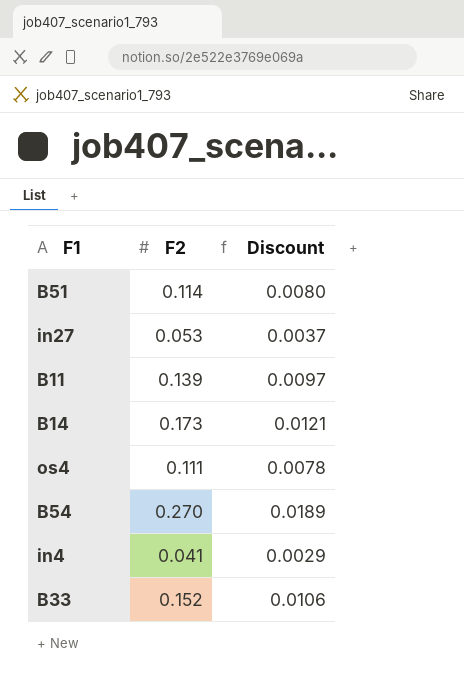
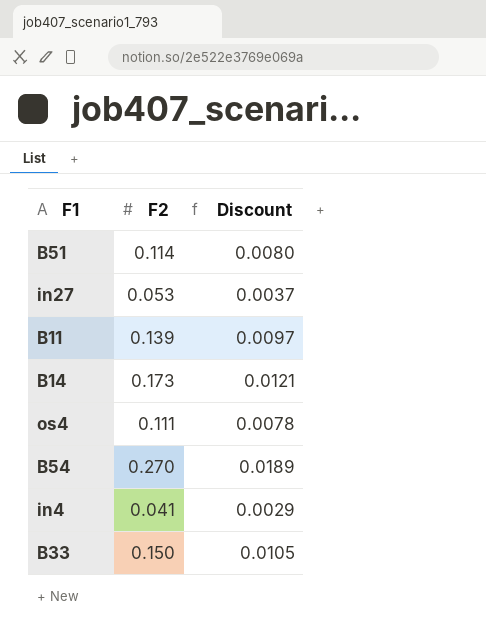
B33 | F2: 0.152 -> 0.150
B33 | Discount: 0.0106 -> 0.0105

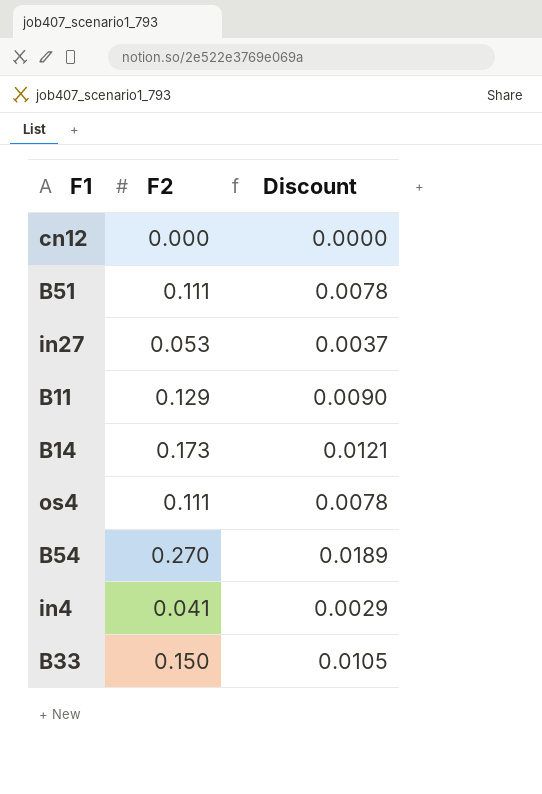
row cn12: none -> 0.000 | 0.0000
B51 | F2: 0.114 -> 0.111
B51 | Discount: 0.0080 -> 0.0078
B11 | F2: 0.139 -> 0.129
B11 | Discount: 0.0097 -> 0.0090

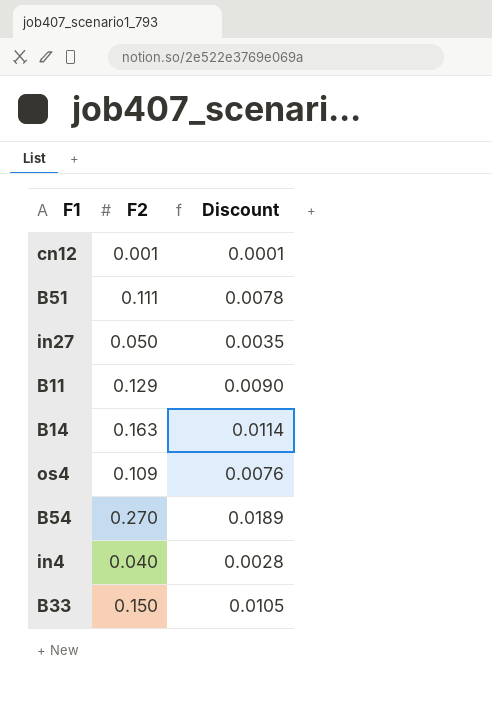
cn12 | F2: 0.000 -> 0.001
cn12 | Discount: 0.0000 -> 0.0001
in27 | F2: 0.053 -> 0.050
in27 | Discount: 0.0037 -> 0.0035
B14 | F2: 0.173 -> 0.163
B14 | Discount: 0.0121 -> 0.0114
os4 | F2: 0.111 -> 0.109
os4 | Discount: 0.0078 -> 0.0076
in4 | F2: 0.041 -> 0.040
in4 | Discount: 0.0029 -> 0.0028

